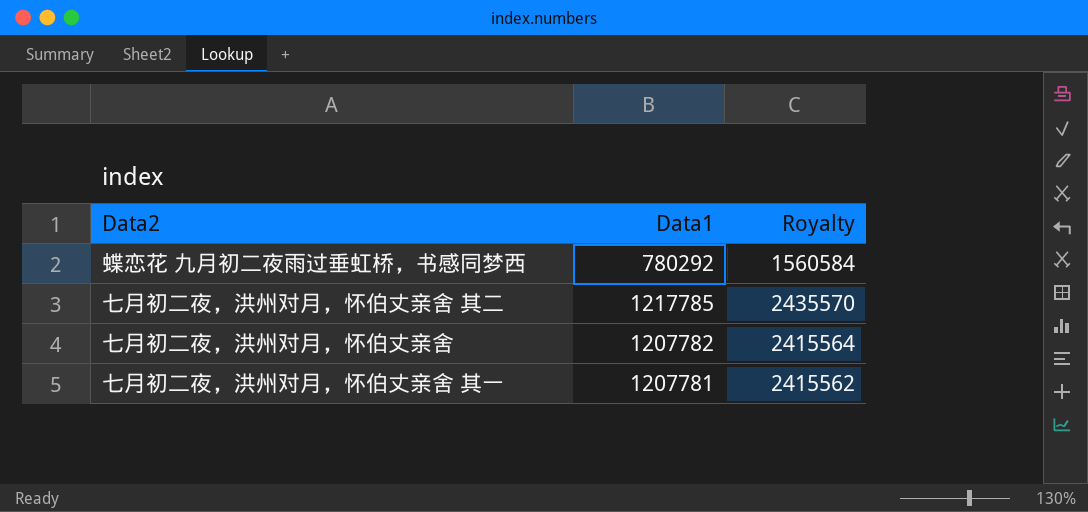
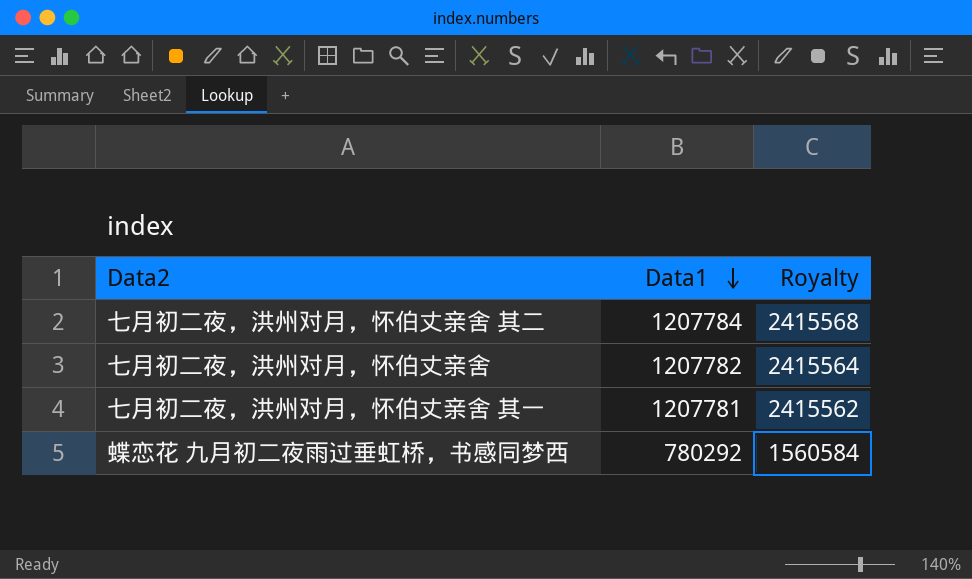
row order: none -> Data1 descending
七月初二夜，洪州对月，怀伯丈亲舍 其二 | Data1: 1217785 -> 1207784
七月初二夜，洪州对月，怀伯丈亲舍 其二 | Royalty: 2435570 -> 2415568

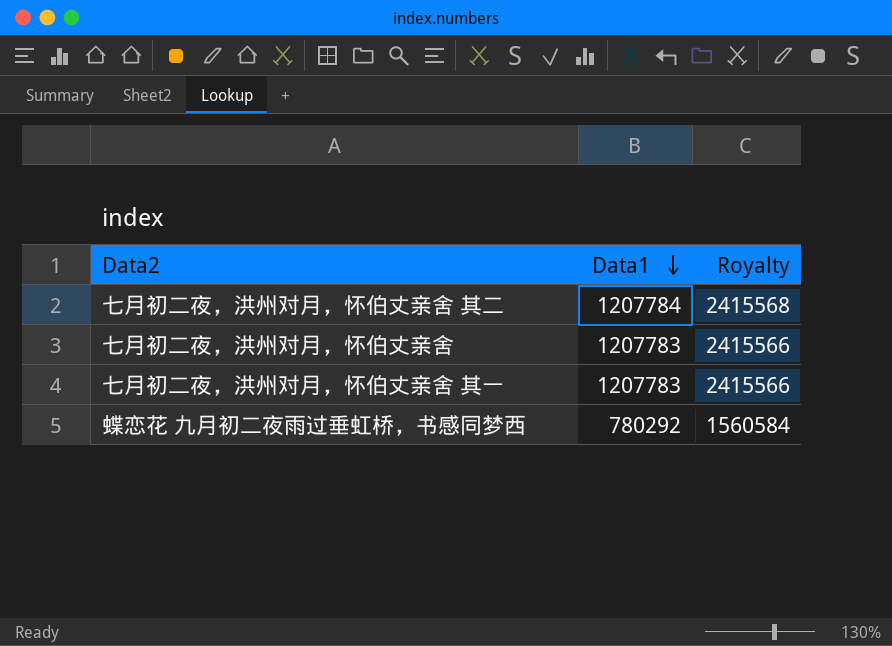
七月初二夜，洪州对月，怀伯丈亲舍 | Data1: 1207782 -> 1207783
七月初二夜，洪州对月，怀伯丈亲舍 | Royalty: 2415564 -> 2415566
七月初二夜，洪州对月，怀伯丈亲舍 其一 | Data1: 1207781 -> 1207783
七月初二夜，洪州对月，怀伯丈亲舍 其一 | Royalty: 2415562 -> 2415566

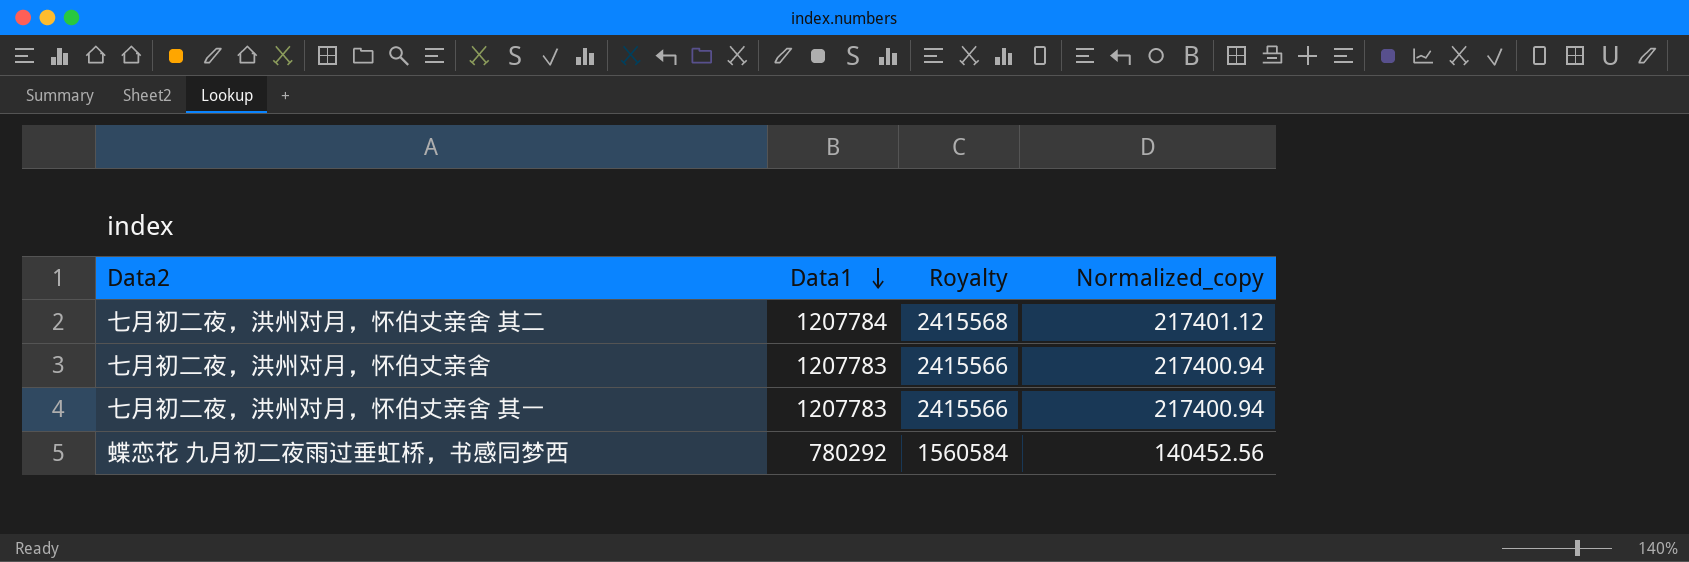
column Normalized_copy | formula: none -> [Data1] * 0.18

